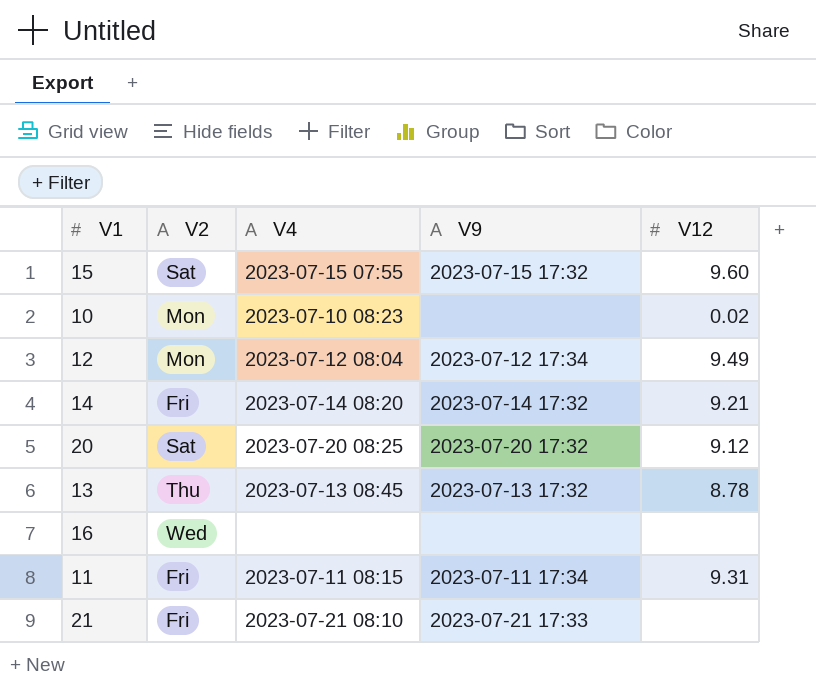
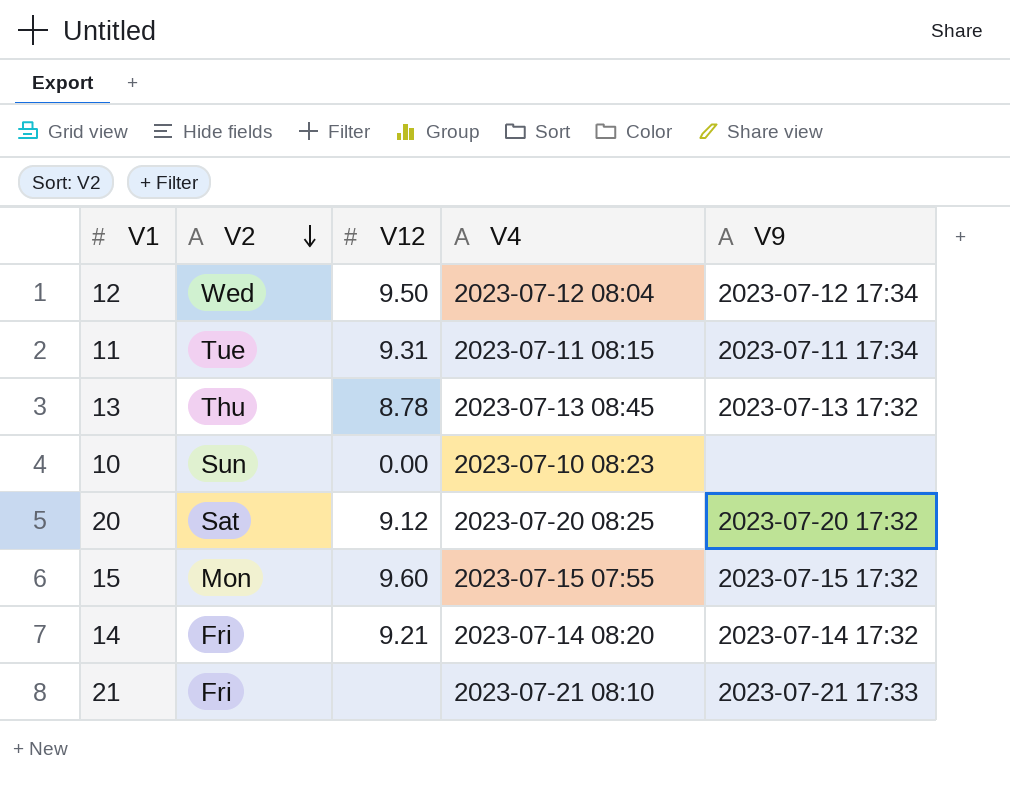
row order: none -> V2 descending
column V12 | position: 5 -> 3
row 16: Wed | none | none | none -> none
12 | V2: Mon -> Wed
12 | V12: 9.49 -> 9.50
11 | V2: Fri -> Tue
10 | V2: Mon -> Sun
10 | V12: 0.02 -> 0.00
15 | V2: Sat -> Mon

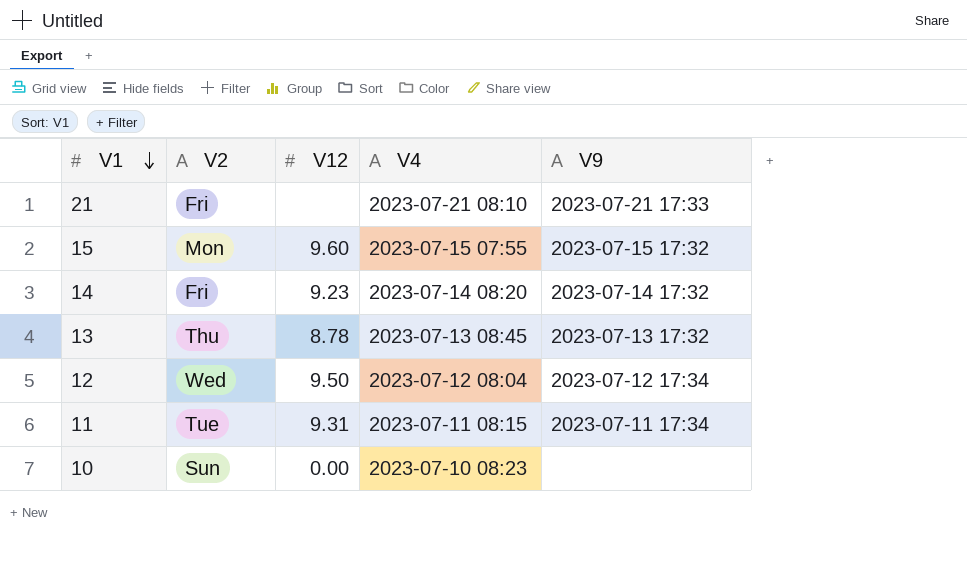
row order: V2 descending -> V1 descending
row 20: Sat | 9.12 | 2023-07-20 08:25 | 2023-07-20 17:32 -> none
14 | V12: 9.21 -> 9.23

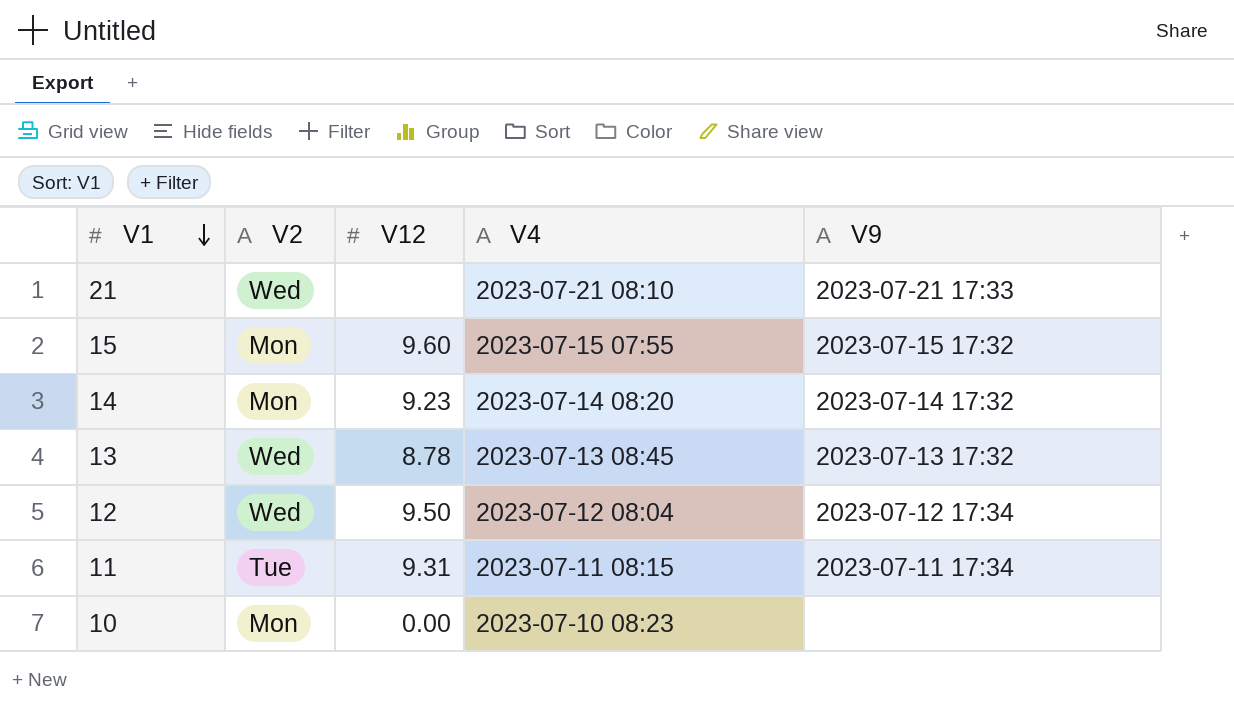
21 | V2: Fri -> Wed
14 | V2: Fri -> Mon
13 | V2: Thu -> Wed
10 | V2: Sun -> Mon

